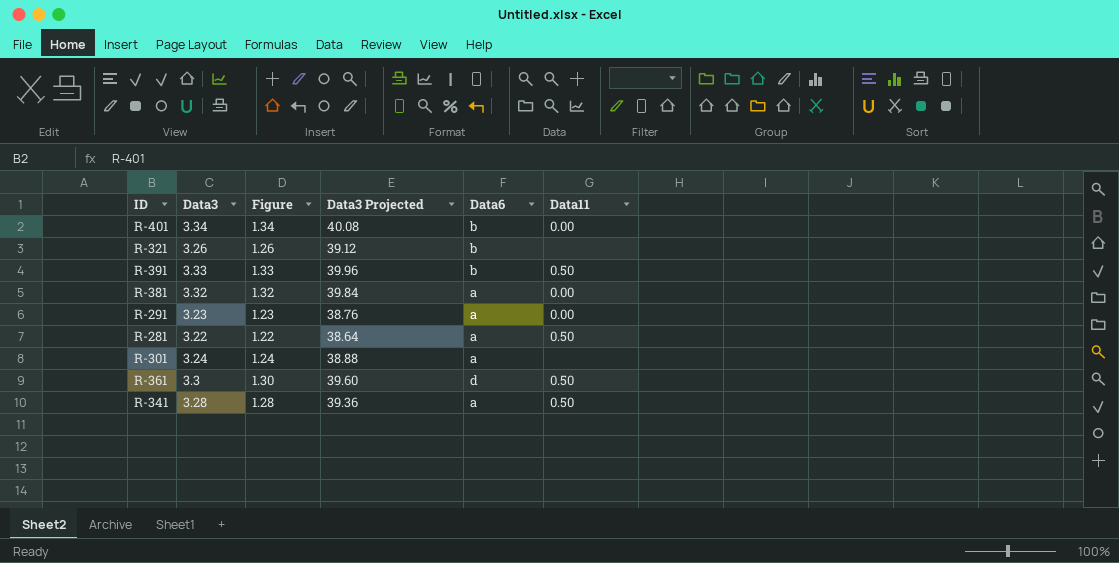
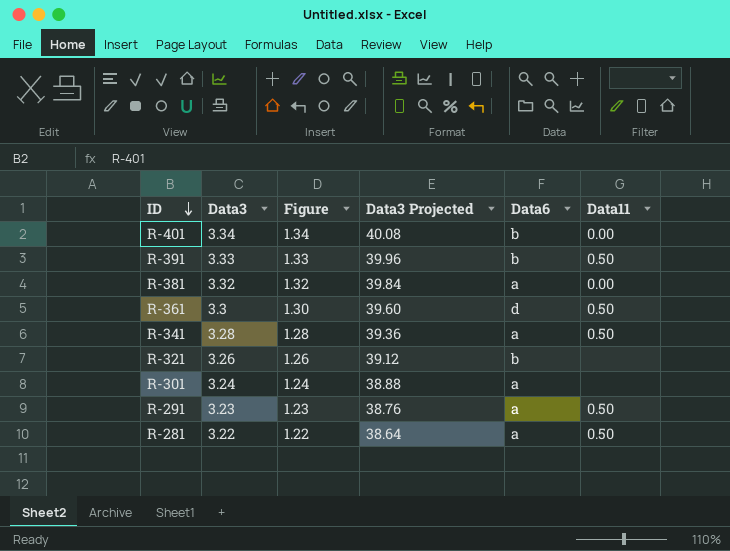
row order: none -> ID descending
R-291 | Data11: 0.00 -> 0.50

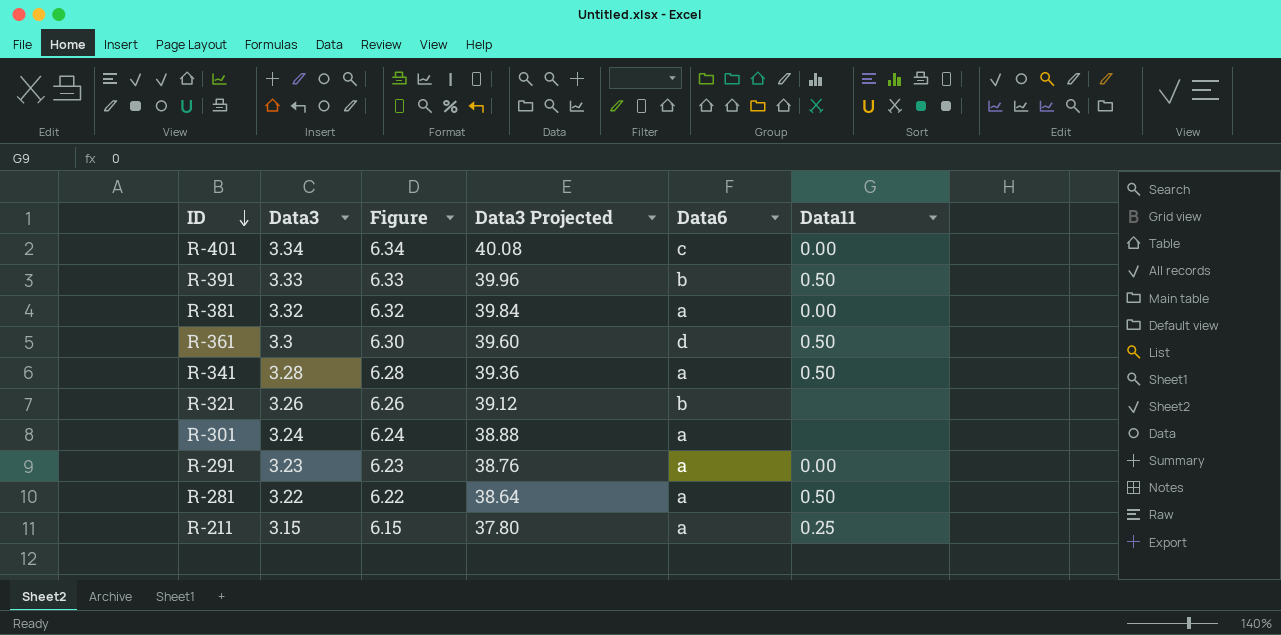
column Figure | formula: [Data3] - 2 -> [Data3] + 3
R-401 | Data6: b -> c
R-291 | Data11: 0.50 -> 0.00
row R-211: none -> 3.15 | 6.15 | 37.80 | a | 0.25

